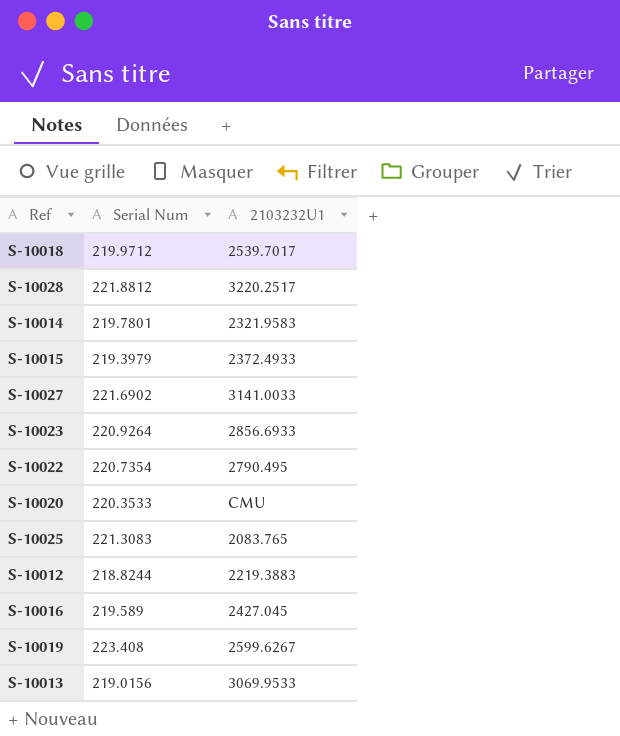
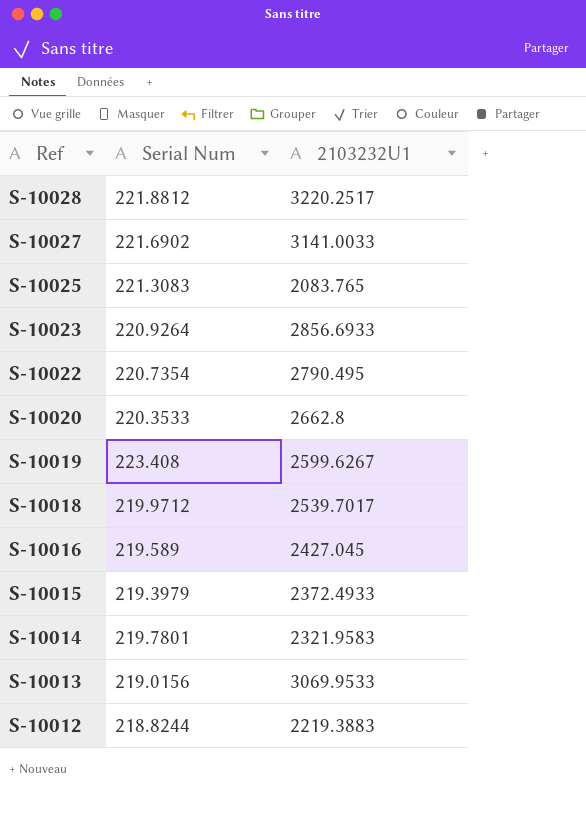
row order: none -> Ref descending
S-10020 | 2103232U1: CMU -> 2662.8

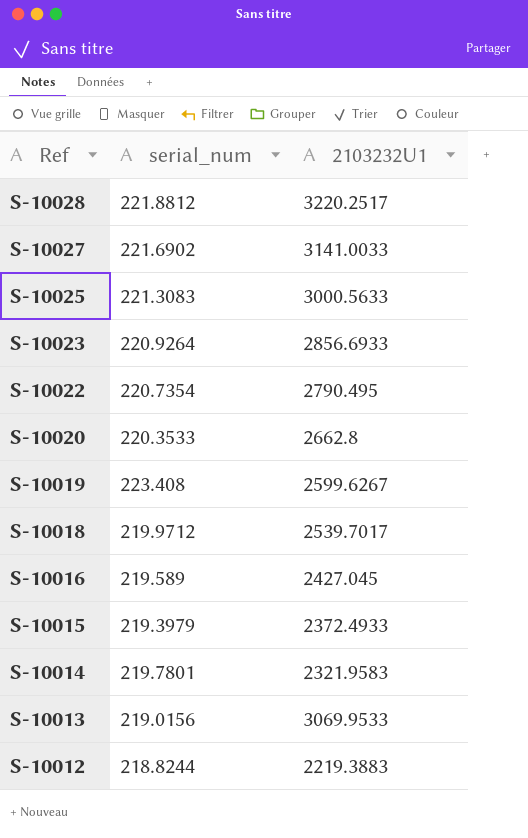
column name: Serial Num -> serial_num
S-10025 | 2103232U1: 2083.765 -> 3000.5633

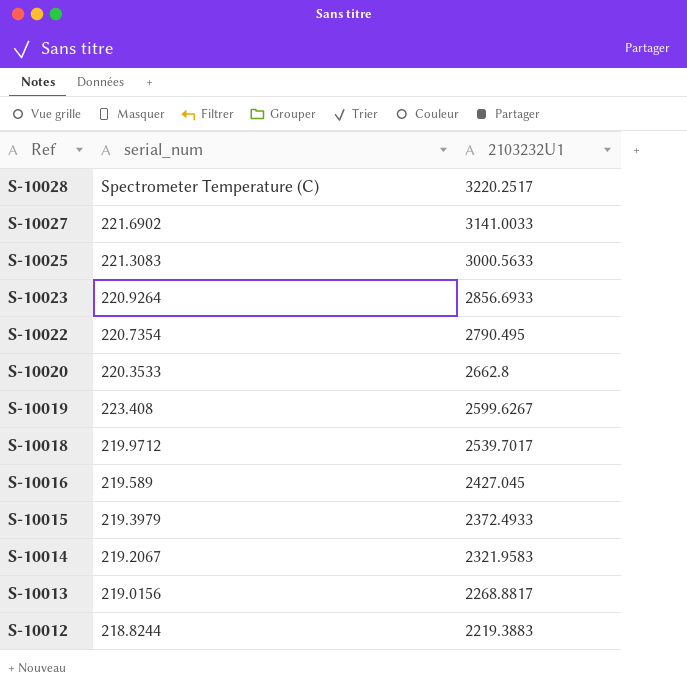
S-10028 | serial_num: 221.8812 -> Spectrometer Temperature (C)
S-10014 | serial_num: 219.7801 -> 219.2067
S-10013 | 2103232U1: 3069.9533 -> 2268.8817

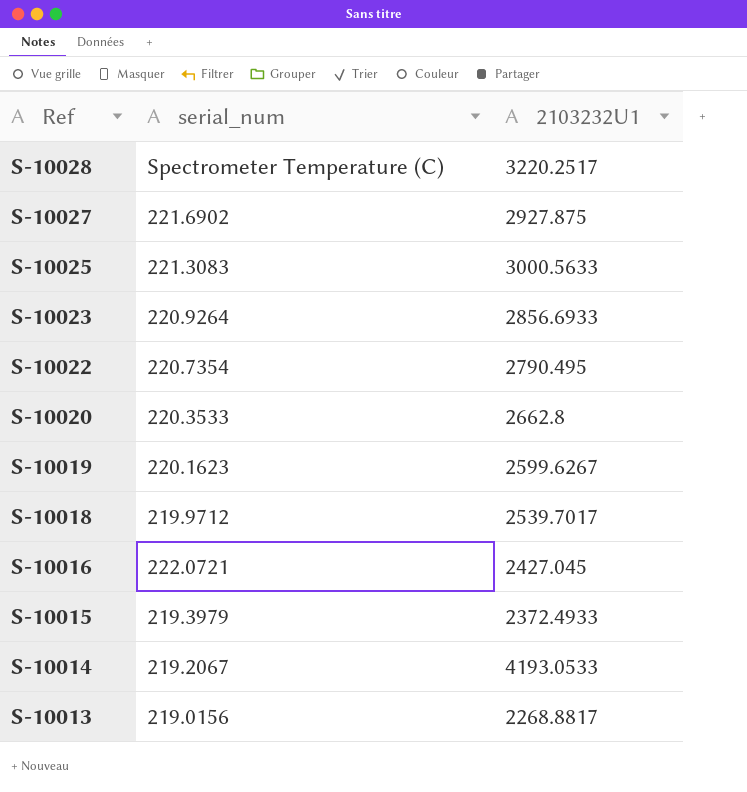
row S-10012: 218.8244 | 2219.3883 -> none
S-10027 | 2103232U1: 3141.0033 -> 2927.875
S-10019 | serial_num: 223.408 -> 220.1623
S-10016 | serial_num: 219.589 -> 222.0721
S-10014 | 2103232U1: 2321.9583 -> 4193.0533

